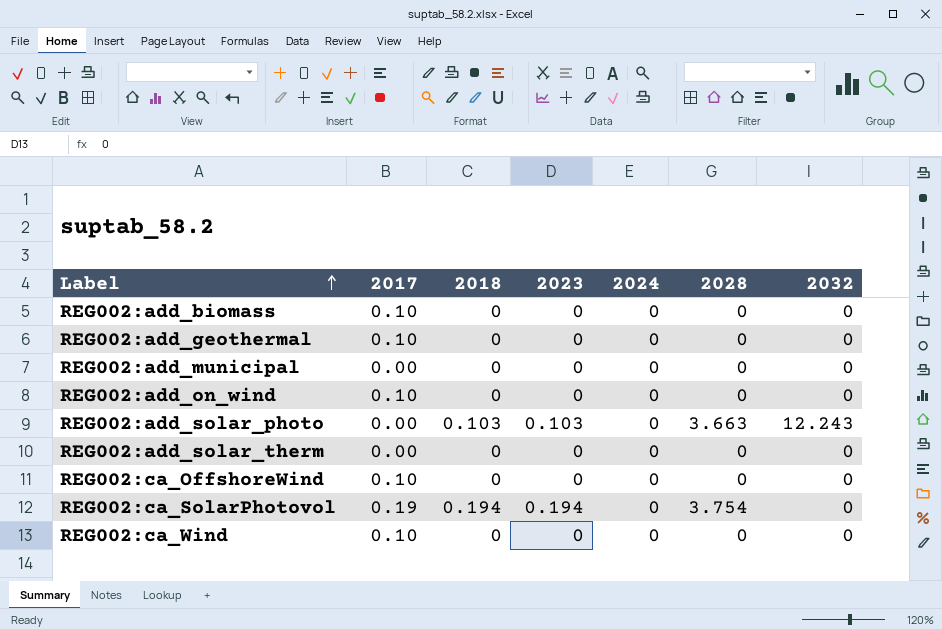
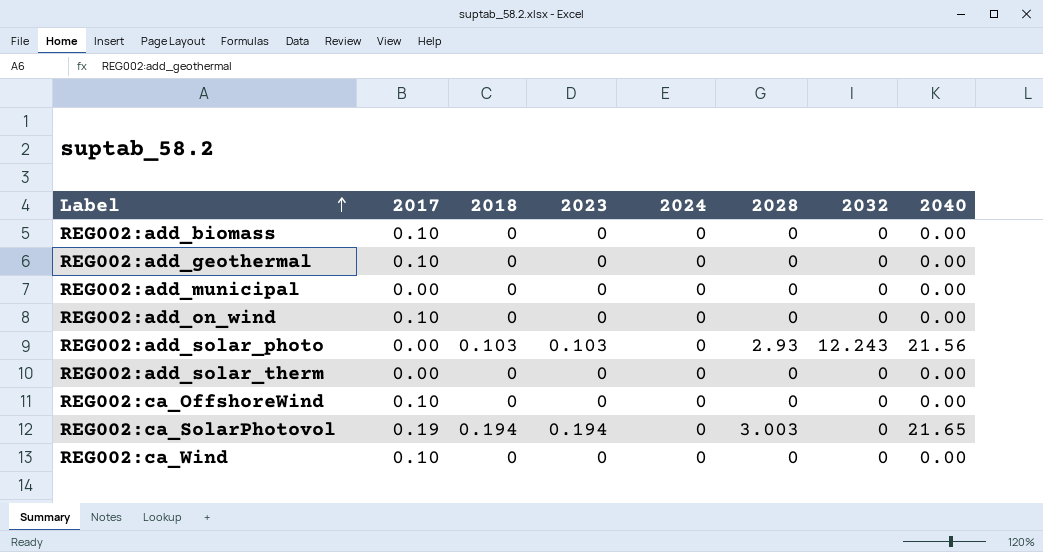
column 2040 | position: none -> 8
REG002:add_solar_photo | 2028: 3.663 -> 2.93
REG002:ca_SolarPhotovol | 2028: 3.754 -> 3.003

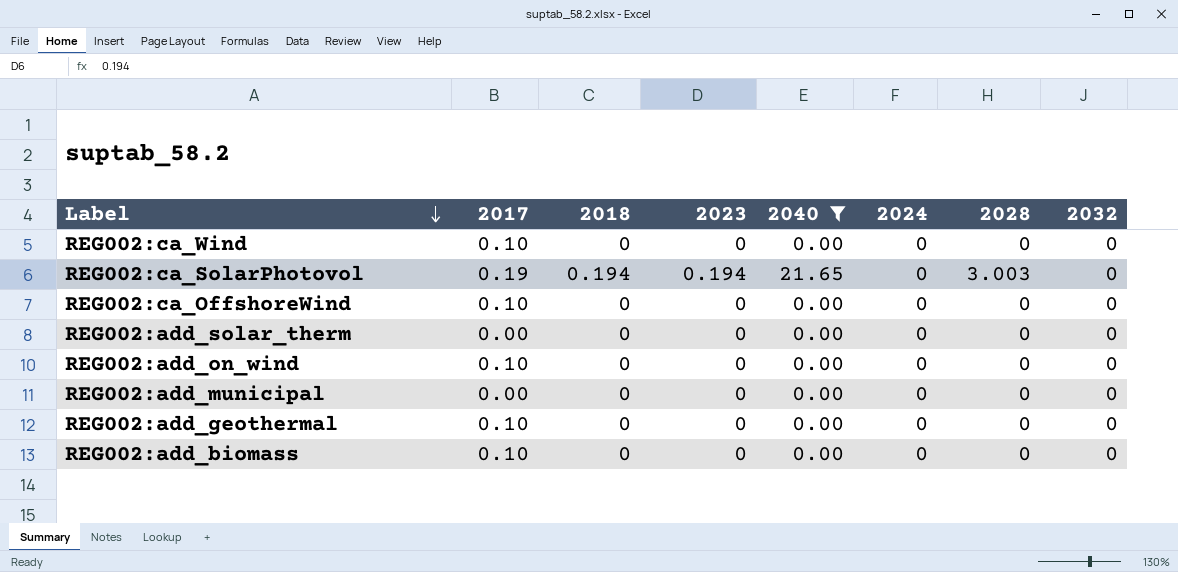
filter: none -> 2040 != 21.56
row order: Label ascending -> Label descending
column 2040 | position: 8 -> 5

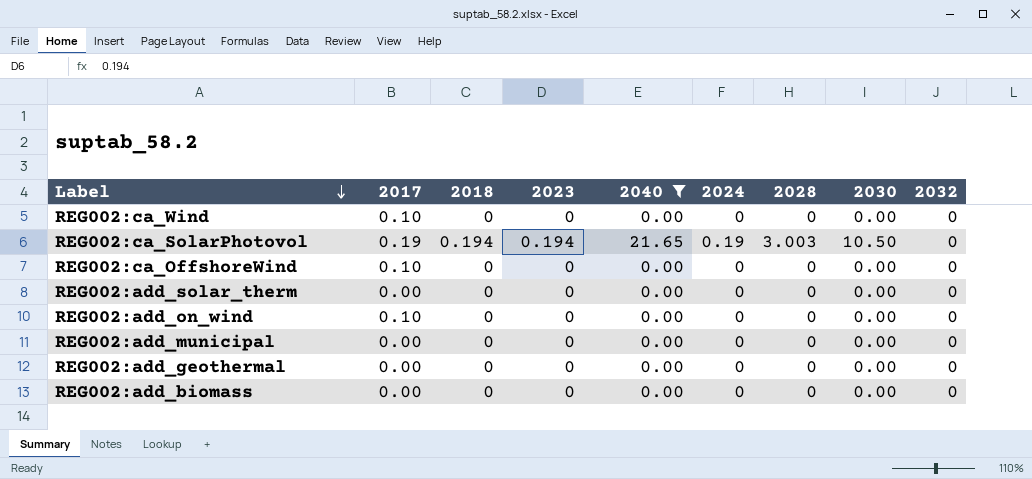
column 2030 | position: none -> 8
REG002:ca_SolarPhotovol | 2024: 0 -> 0.19
REG002:add_geothermal | 2017: 0.10 -> 0.00
REG002:add_biomass | 2017: 0.10 -> 0.00

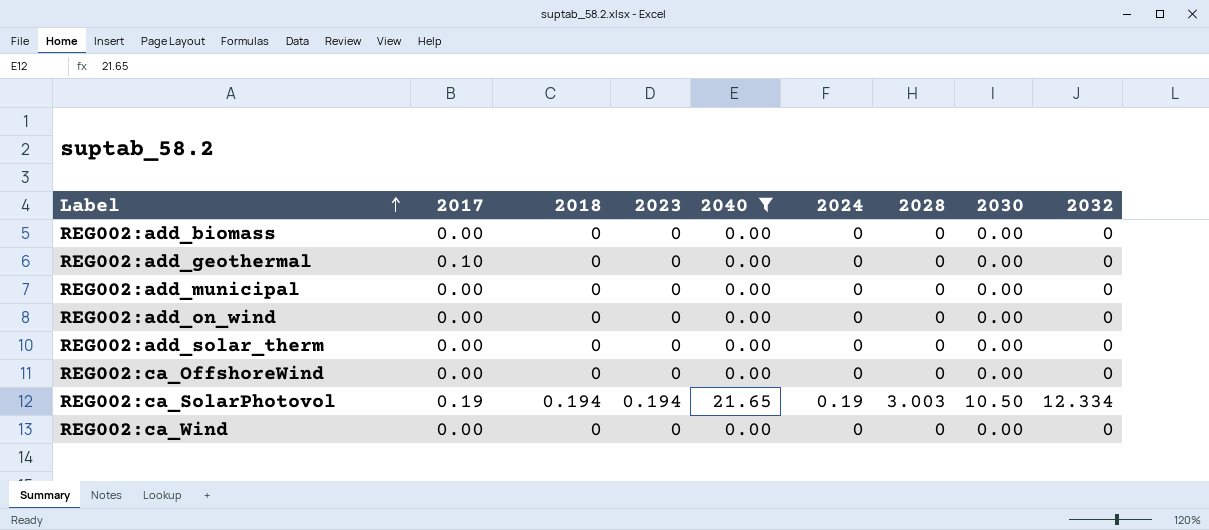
row order: Label descending -> Label ascending
REG002:add_geothermal | 2017: 0.00 -> 0.10
REG002:add_on_wind | 2017: 0.10 -> 0.00
REG002:ca_OffshoreWind | 2017: 0.10 -> 0.00
REG002:ca_SolarPhotovol | 2032: 0 -> 12.334
REG002:ca_Wind | 2017: 0.10 -> 0.00

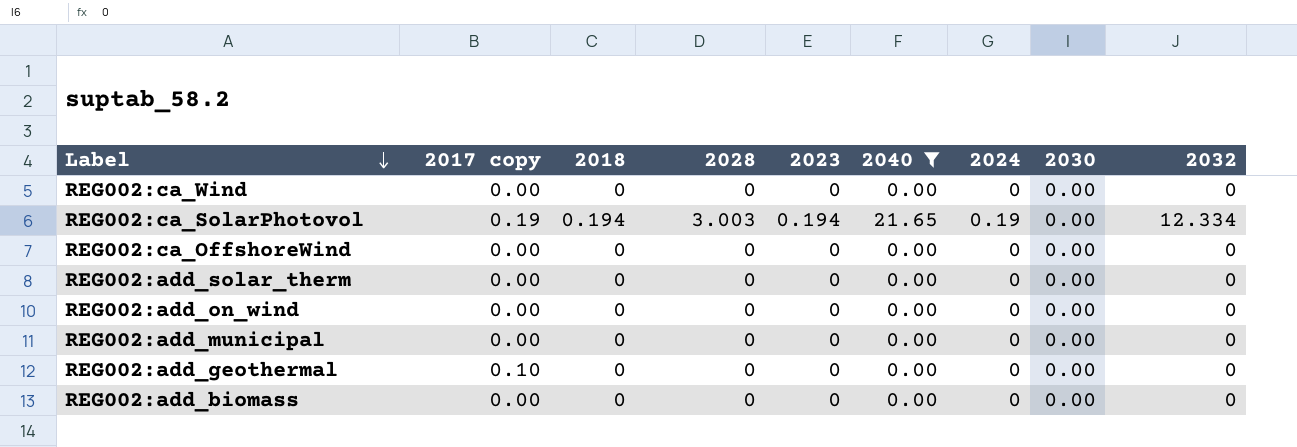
row order: Label ascending -> Label descending
column name: 2017 -> 2017 copy
column 2028 | position: 7 -> 4
REG002:ca_SolarPhotovol | 2030: 10.50 -> 0.00

